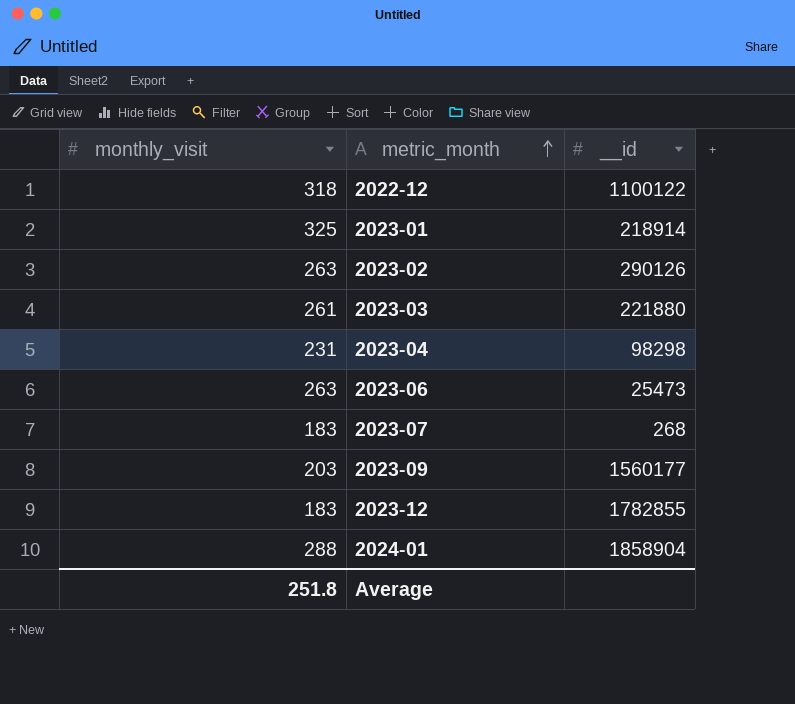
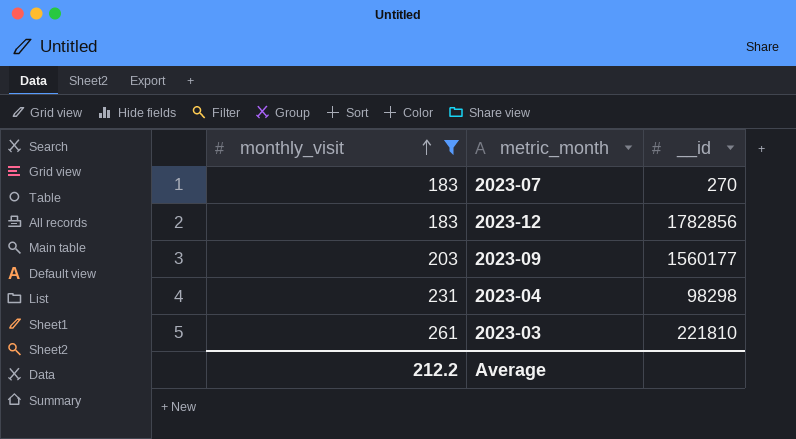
filter: none -> monthly_visit <= 261
row order: metric_month ascending -> monthly_visit ascending
2023-07 | __id: 268 -> 270
2023-12 | __id: 1782855 -> 1782856
2023-03 | __id: 221880 -> 221810
Average | monthly_visit: 251.8 -> 212.2

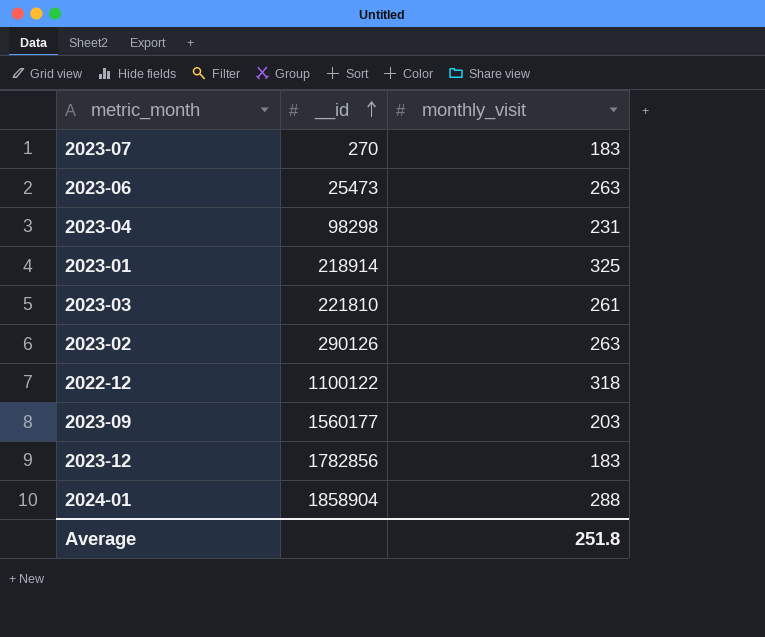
filter: monthly_visit <= 261 -> none
row order: monthly_visit ascending -> __id ascending
column monthly_visit | position: 1 -> 3
Average | monthly_visit: 212.2 -> 251.8

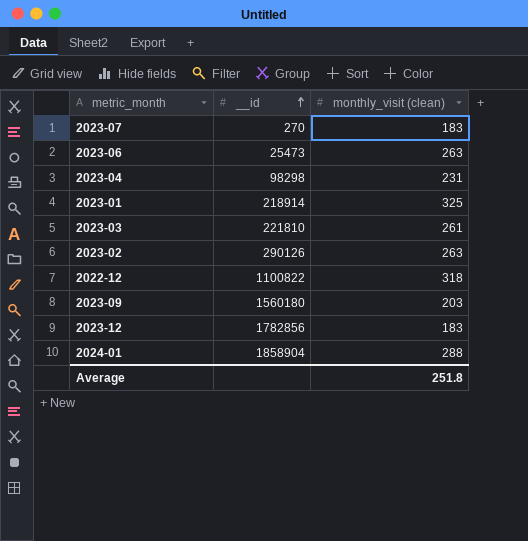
column name: monthly_visit -> monthly_visit (clean)
2022-12 | __id: 1100122 -> 1100822
2023-09 | __id: 1560177 -> 1560180

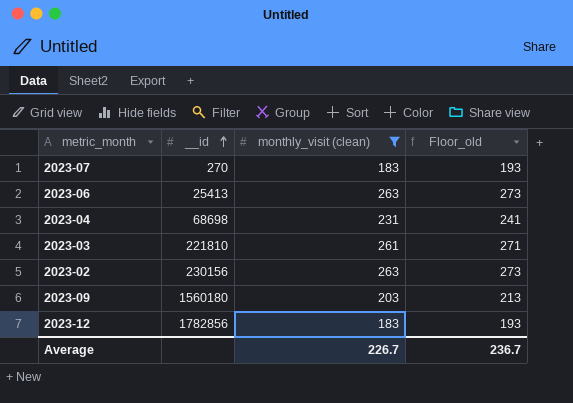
filter: none -> monthly_visit (clean) <= 263
column Floor_old | formula: none -> [monthly_visit (clean)] + 10
2023-06 | __id: 25473 -> 25413
2023-04 | __id: 98298 -> 68698
2023-02 | __id: 290126 -> 230156
Average | monthly_visit (clean): 251.8 -> 226.7

